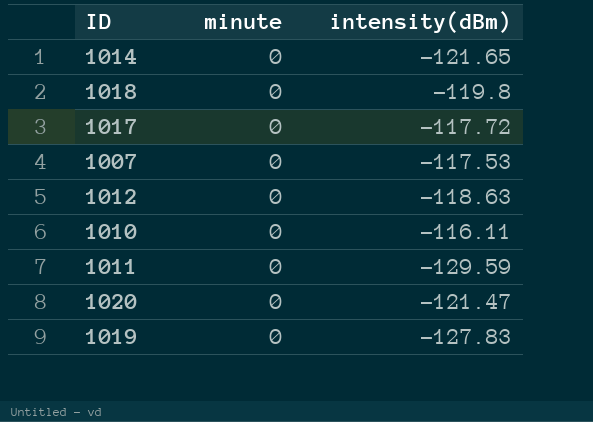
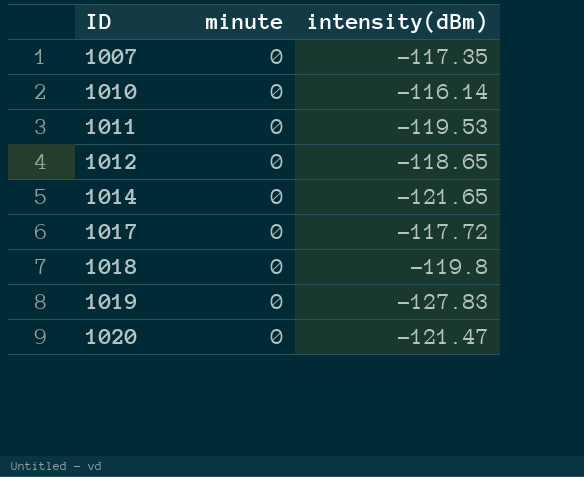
row order: none -> ID ascending
1007 | intensity(dBm): -117.53 -> -117.35
1010 | intensity(dBm): -116.11 -> -116.14
1011 | intensity(dBm): -129.59 -> -119.53
1012 | intensity(dBm): -118.63 -> -118.65

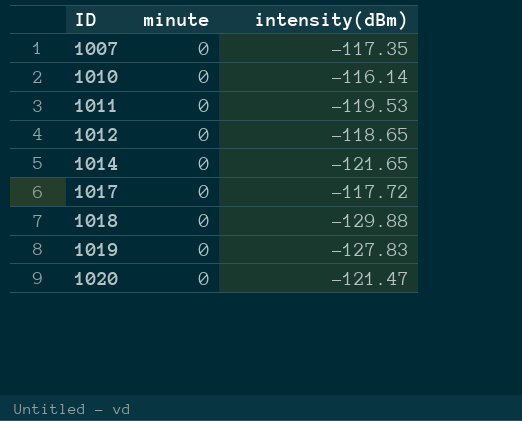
1018 | intensity(dBm): -119.8 -> -129.88

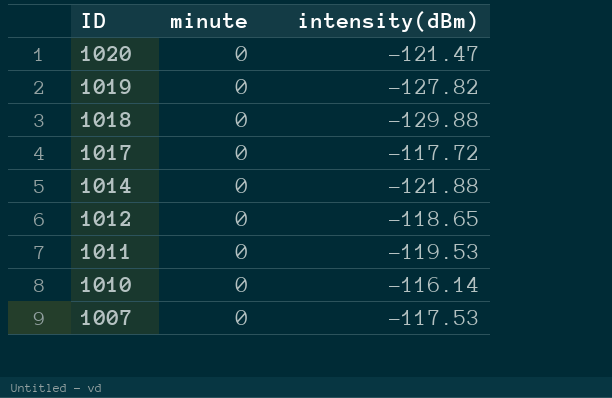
row order: ID ascending -> ID descending
1019 | intensity(dBm): -127.83 -> -127.82
1014 | intensity(dBm): -121.65 -> -121.88
1007 | intensity(dBm): -117.35 -> -117.53

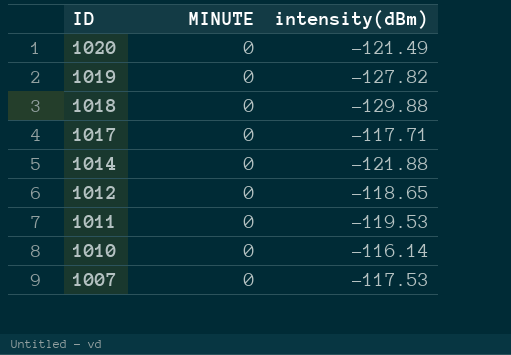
column name: minute -> MINUTE
1020 | intensity(dBm): -121.47 -> -121.49
1017 | intensity(dBm): -117.72 -> -117.71

